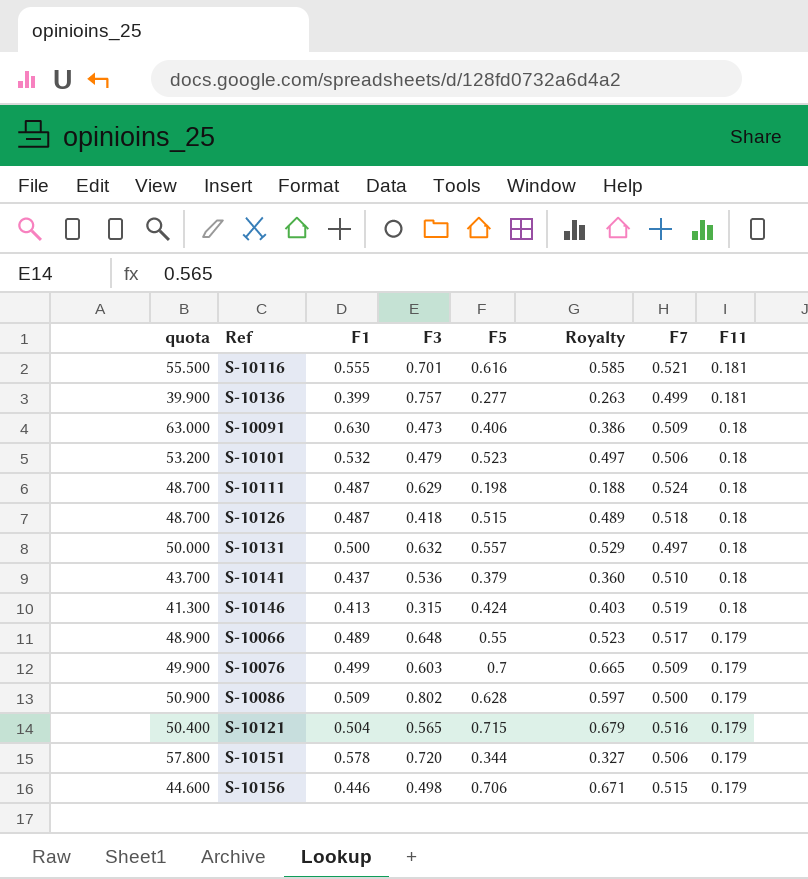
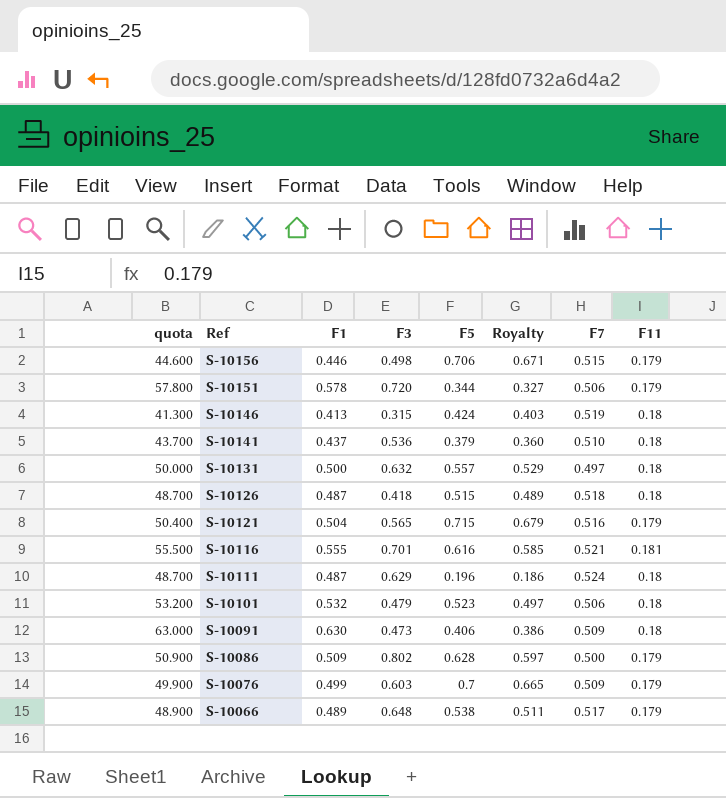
row order: F11 descending -> Ref descending
row S-10136: 39.900 | 0.399 | 0.757 | 0.277 | 0.263 | 0.499 | 0.181 -> none
S-10111 | F5: 0.198 -> 0.196
S-10111 | Royalty: 0.188 -> 0.186
S-10066 | F5: 0.55 -> 0.538
S-10066 | Royalty: 0.523 -> 0.511

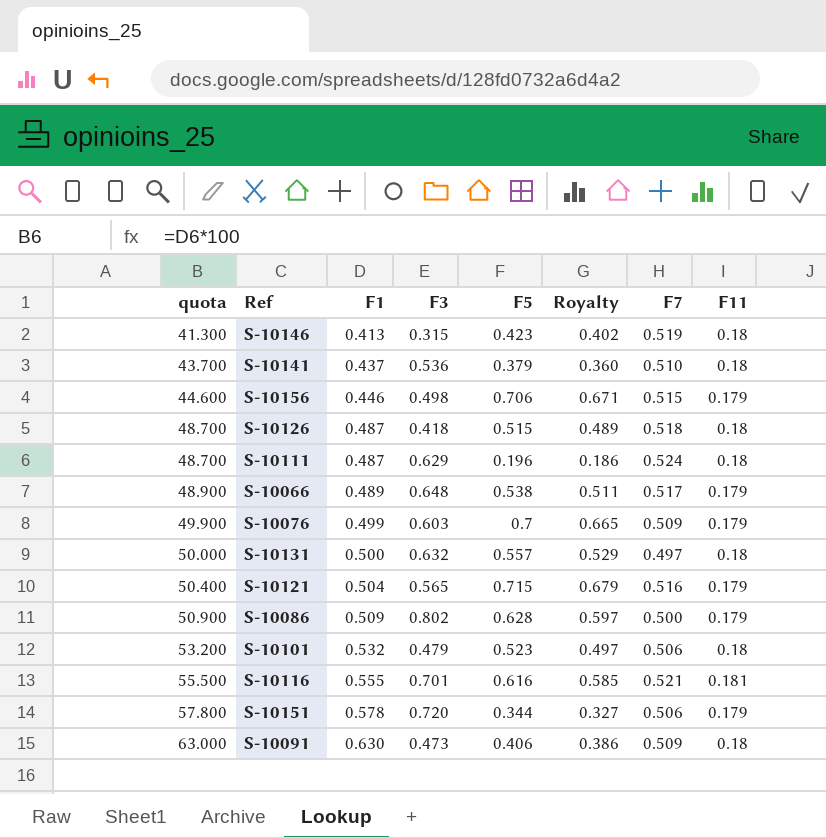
row order: Ref descending -> quota ascending
S-10146 | F5: 0.424 -> 0.423
S-10146 | Royalty: 0.403 -> 0.402

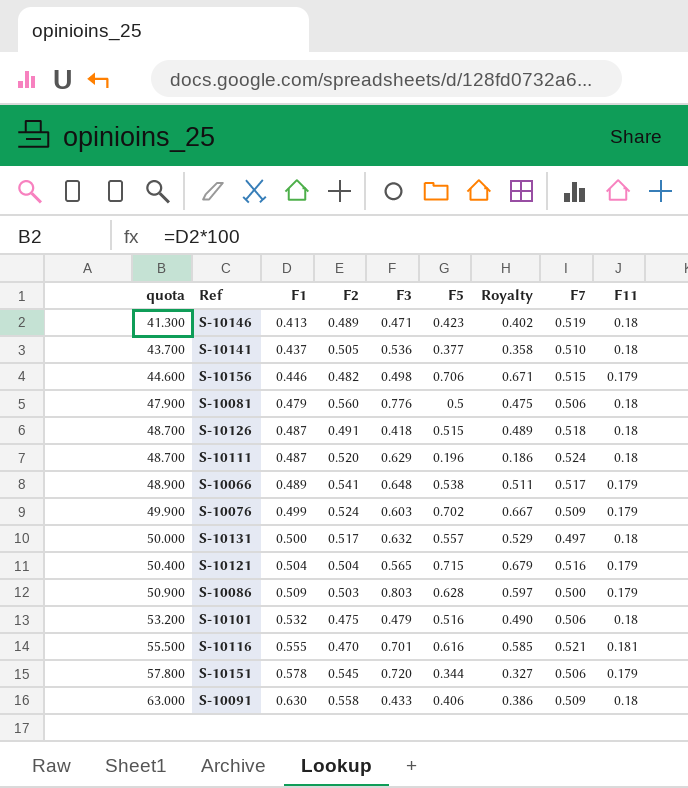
column F2 | position: none -> 4
S-10146 | F3: 0.315 -> 0.471
S-10141 | F5: 0.379 -> 0.377
S-10141 | Royalty: 0.360 -> 0.358
row S-10081: none -> 47.900 | 0.479 | 0.560 | 0.776 | 0.5 | 0.475 | 0.506 | 0.18
S-10076 | F5: 0.7 -> 0.702
S-10076 | Royalty: 0.665 -> 0.667
S-10086 | F3: 0.802 -> 0.803
S-10101 | F5: 0.523 -> 0.516
S-10101 | Royalty: 0.497 -> 0.490
S-10091 | F3: 0.473 -> 0.433

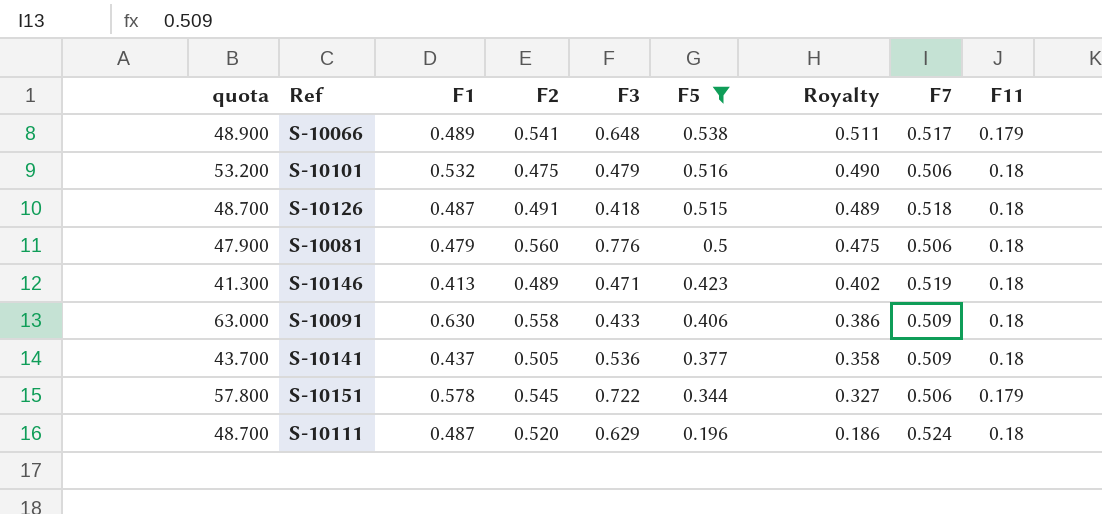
filter: none -> F5 <= 0.538
row order: quota ascending -> F5 descending
S-10141 | F7: 0.510 -> 0.509
S-10151 | F3: 0.720 -> 0.722

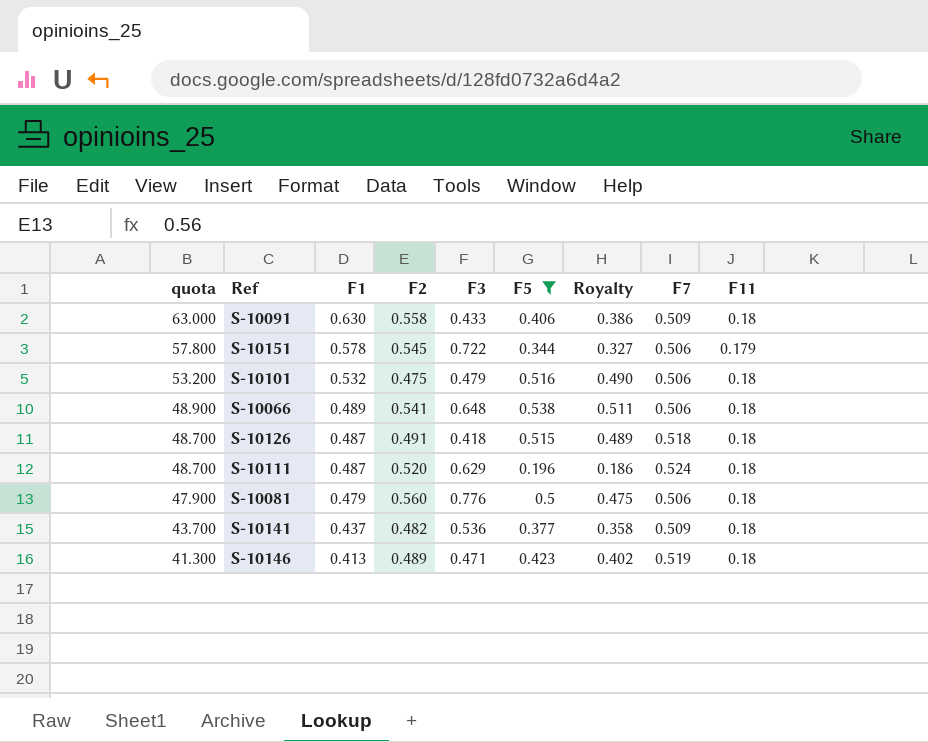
row order: F5 descending -> quota descending
S-10066 | F7: 0.517 -> 0.506
S-10066 | F11: 0.179 -> 0.18
S-10141 | F2: 0.505 -> 0.482

